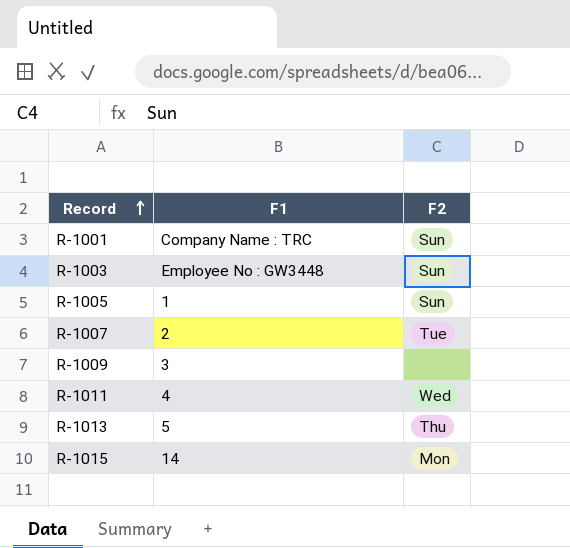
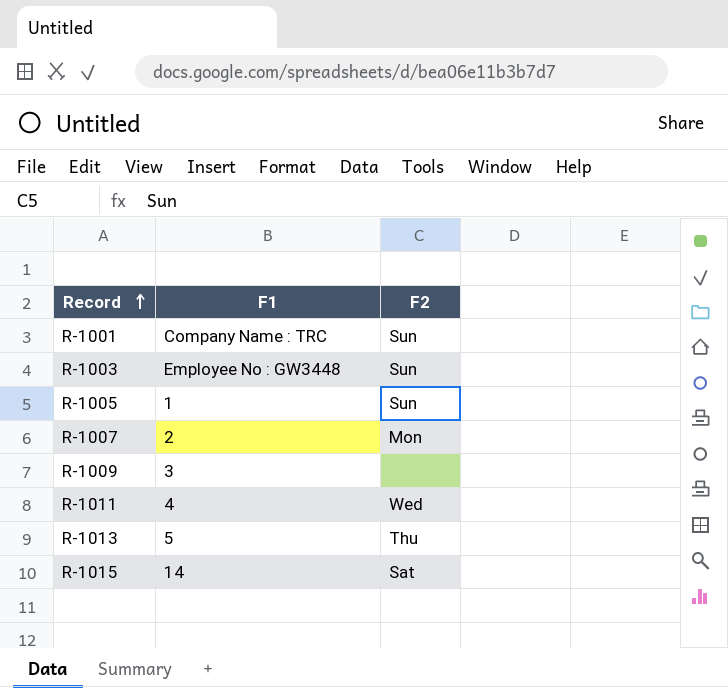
R-1007 | F2: Tue -> Mon
R-1015 | F2: Mon -> Sat

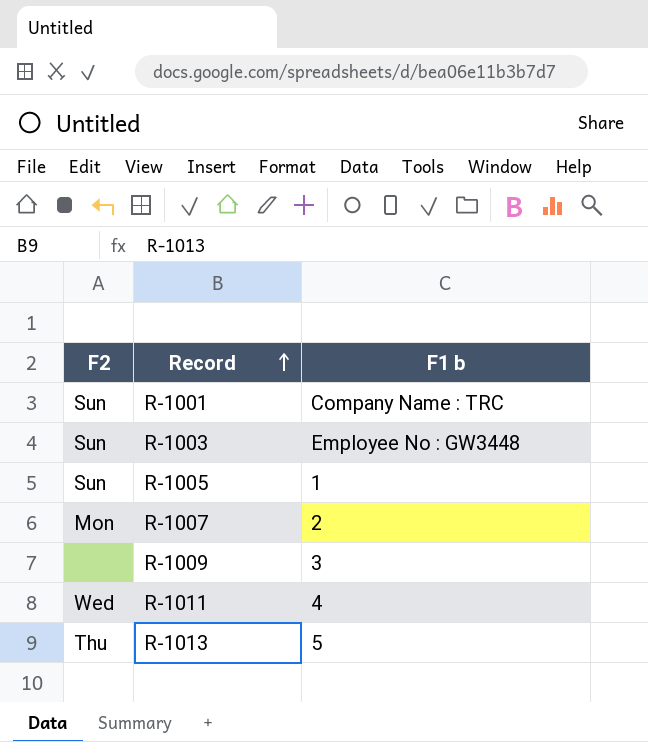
column F2 | position: 3 -> 1
column name: F1 -> F1 b
row R-1015: 14 | Sat -> none

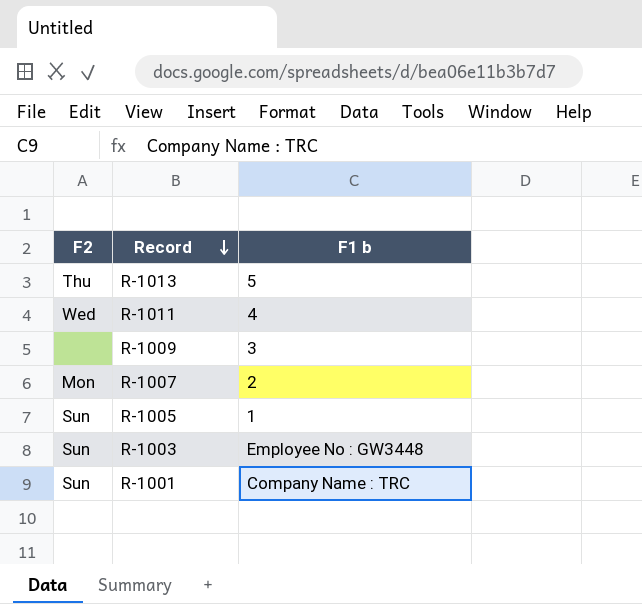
row order: Record ascending -> Record descending

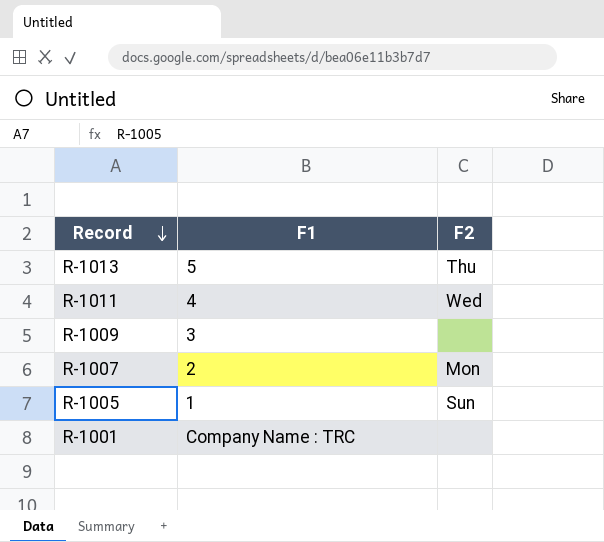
column name: F1 b -> F1
column F2 | position: 1 -> 3
row R-1003: Sun | Employee No : GW3448 -> none
R-1001 | F2: Sun -> none

